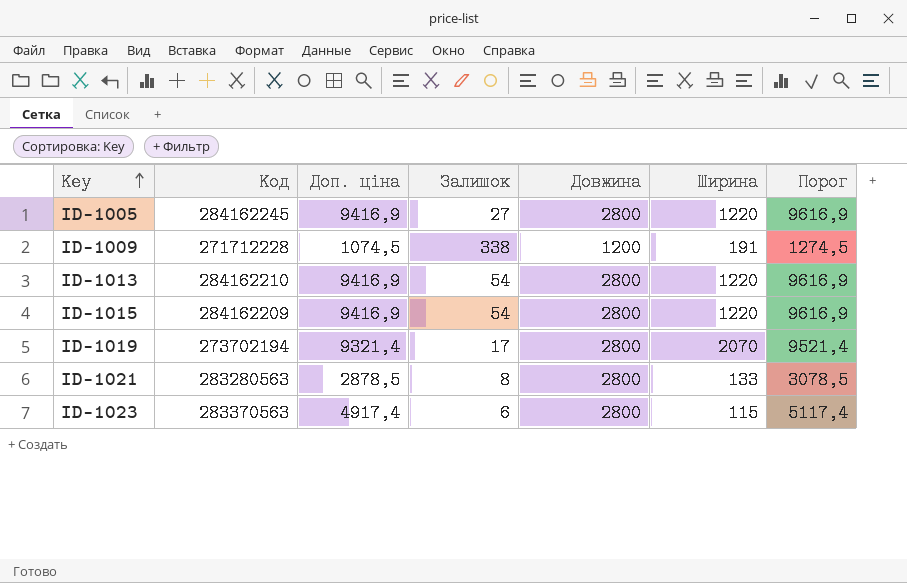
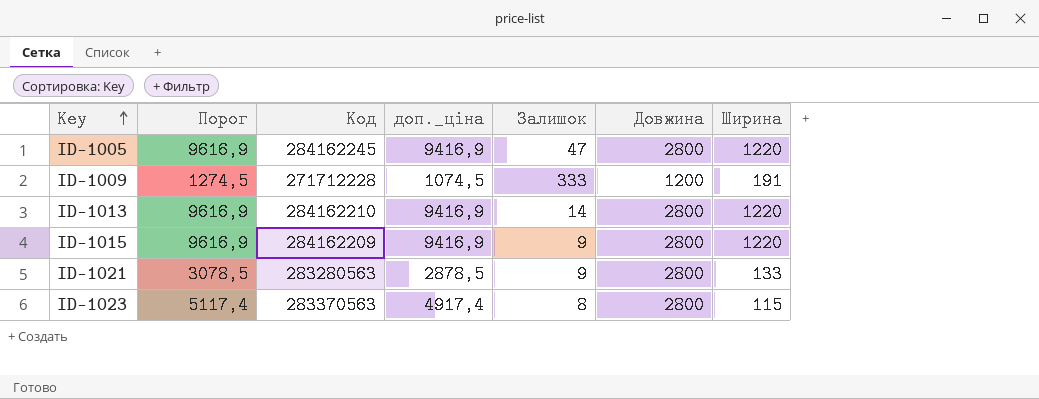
column Порог | position: 7 -> 2
column name: Доп. ціна -> доп._ціна
row ID-1019: 273702194 | 9321,4 | 17 | 2800 | 2070 | 9521,4 -> none
ID-1005 | Залишок: 27 -> 47
ID-1009 | Залишок: 338 -> 333
ID-1013 | Залишок: 54 -> 14
ID-1015 | Залишок: 54 -> 9
ID-1021 | Залишок: 8 -> 9
ID-1023 | Залишок: 6 -> 8

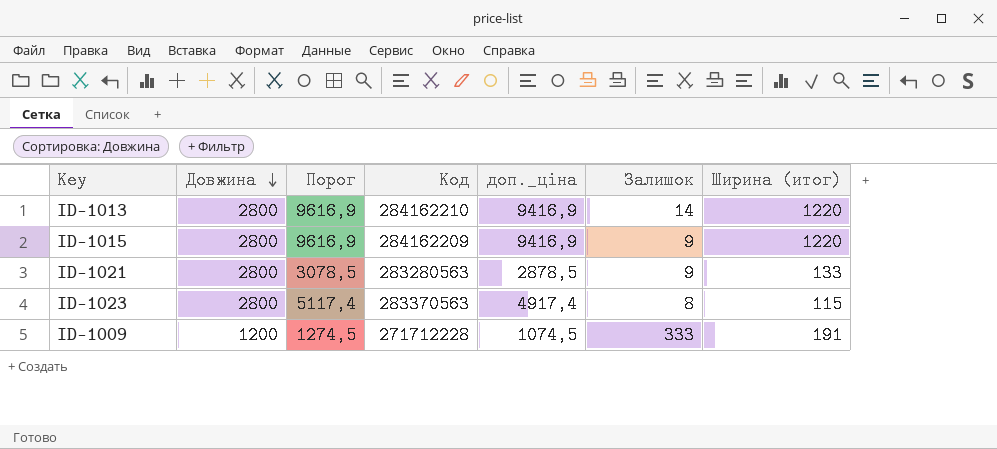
row order: Key ascending -> Довжина descending
column Довжина | position: 6 -> 2
column name: Ширина -> Ширина (итог)
row ID-1005: 9616,9 | 284162245 | 9416,9 | 47 | 2800 | 1220 -> none

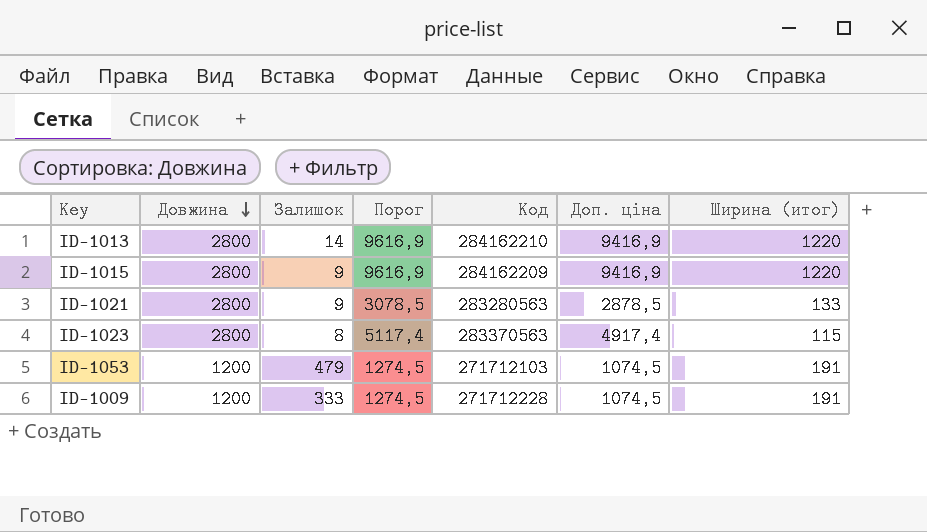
column Залишок | position: 6 -> 3
column name: доп._ціна -> Доп. ціна
row ID-1053: none -> 1200 | 479 | 1274,5 | 271712103 | 1074,5 | 191

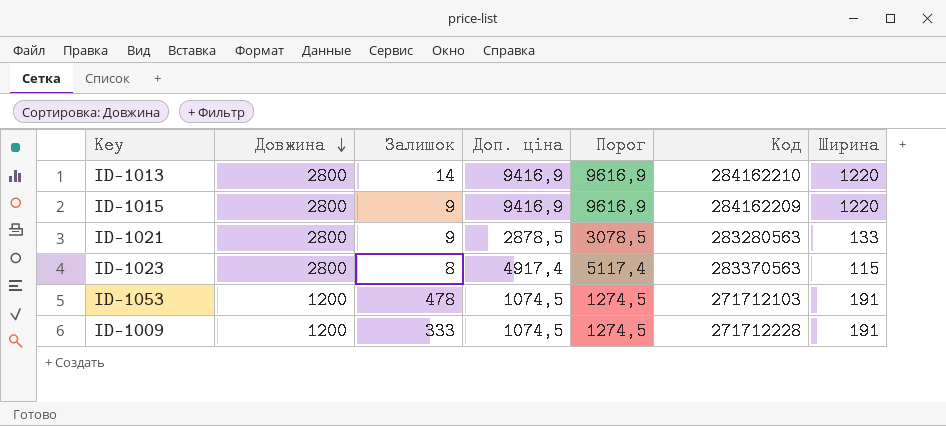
column Доп. ціна | position: 6 -> 4
column name: Ширина (итог) -> Ширина
ID-1053 | Залишок: 479 -> 478

